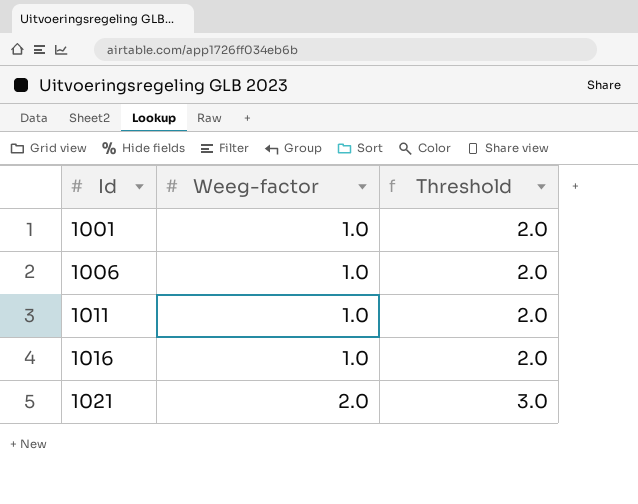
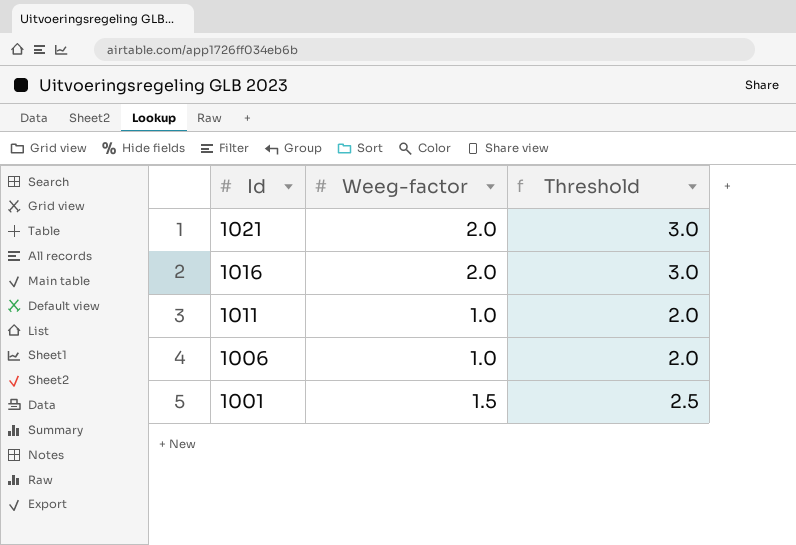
row order: Id ascending -> Id descending
1016 | Weeg-factor: 1.0 -> 2.0
1016 | Threshold: 2.0 -> 3.0
1001 | Weeg-factor: 1.0 -> 1.5
1001 | Threshold: 2.0 -> 2.5

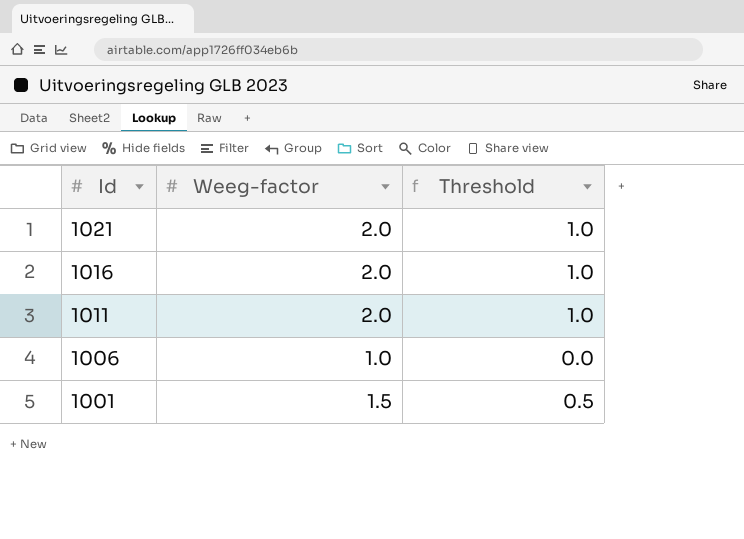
column Threshold | formula: [Weeg-factor] + 1 -> [Weeg-factor] - 1
1011 | Weeg-factor: 1.0 -> 2.0

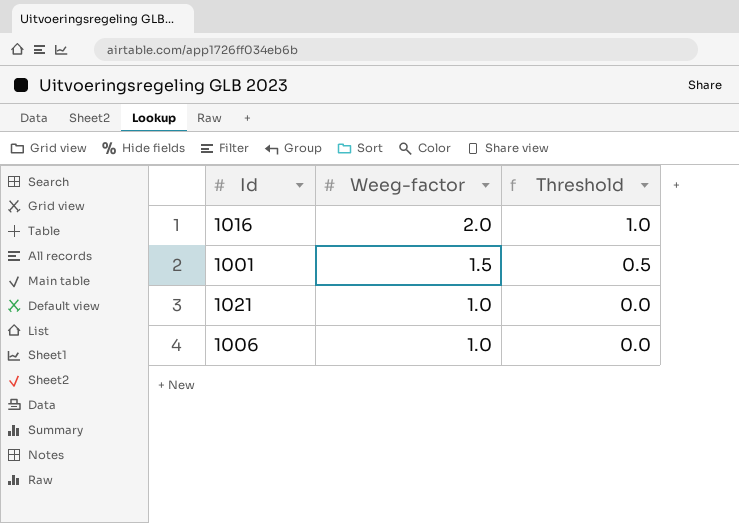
row order: Id descending -> Weeg-factor descending
row 1011: 2.0 | 1.0 -> none
1021 | Weeg-factor: 2.0 -> 1.0
1021 | Threshold: 1.0 -> 0.0

